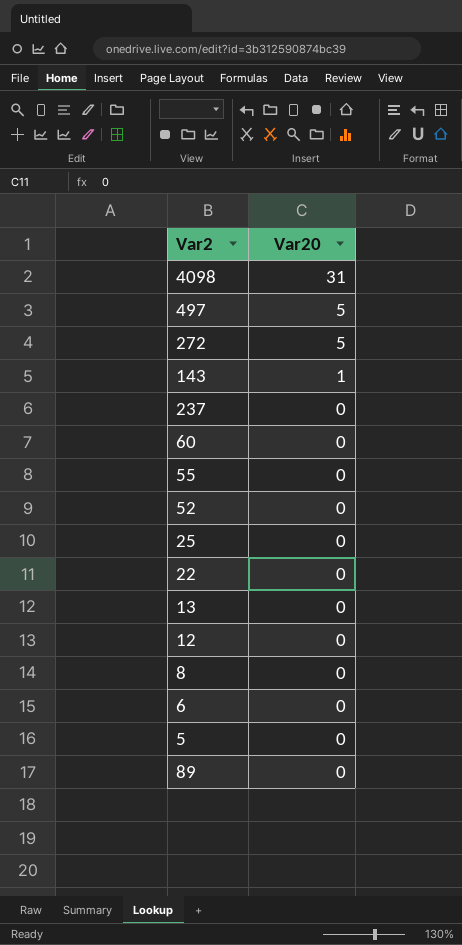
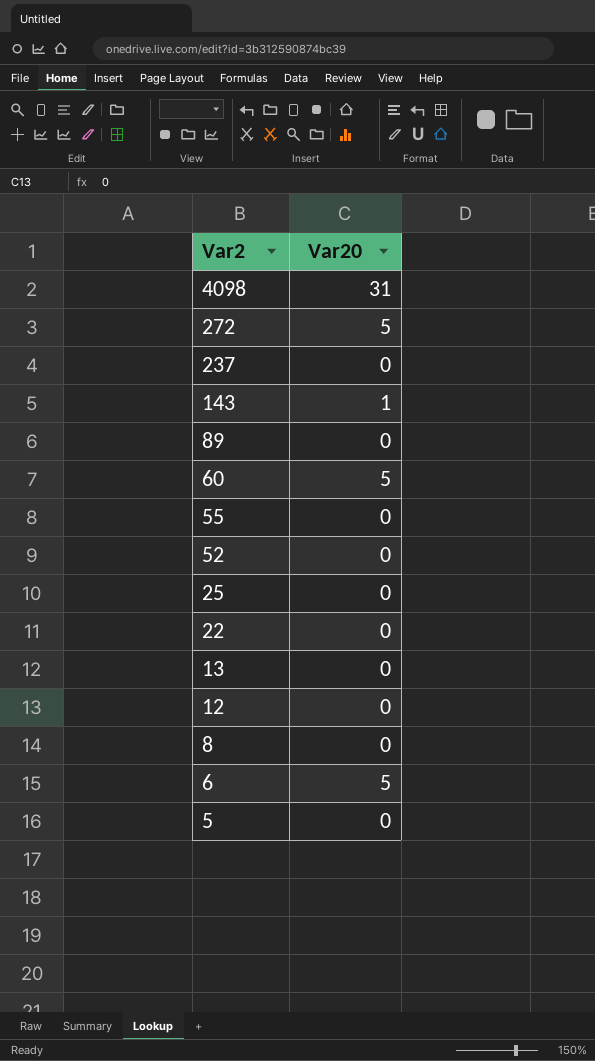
row order: Var20 descending -> Var2 descending
row 497: 5 -> none
60 | Var20: 0 -> 5
6 | Var20: 0 -> 5

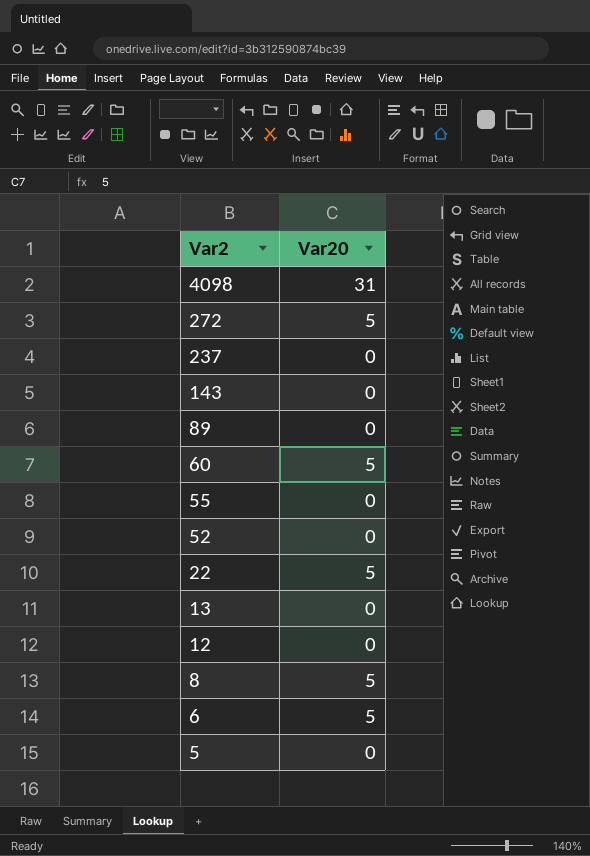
row 25: 0 -> none
143 | Var20: 1 -> 0
22 | Var20: 0 -> 5
8 | Var20: 0 -> 5

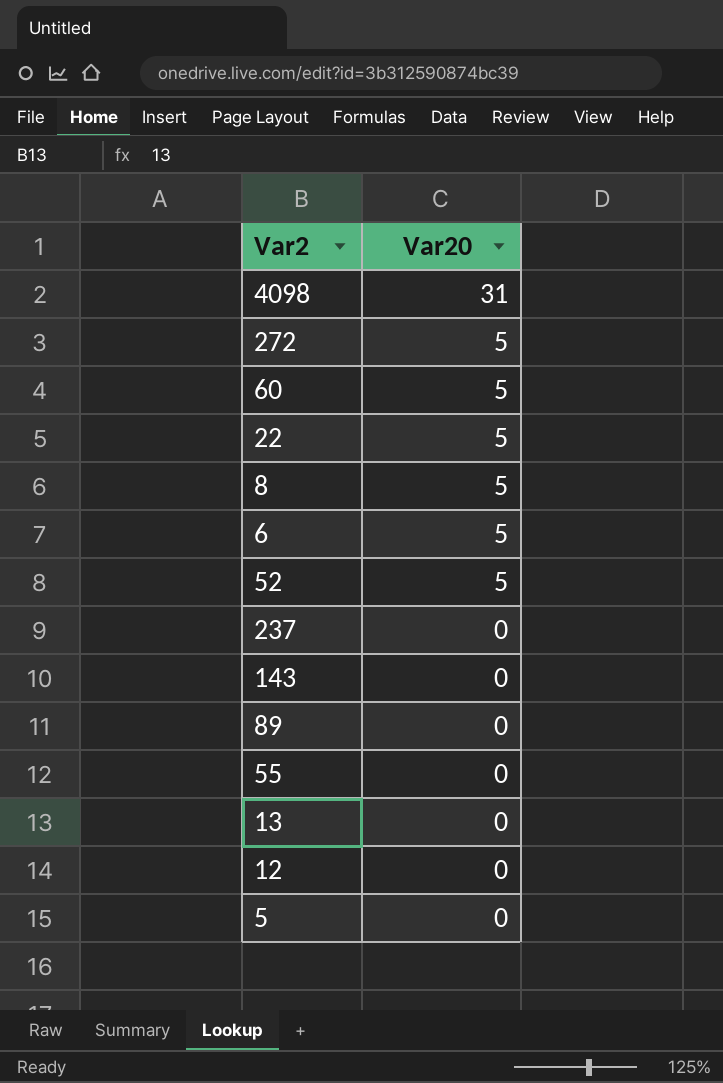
row order: Var2 descending -> Var20 descending
52 | Var20: 0 -> 5

